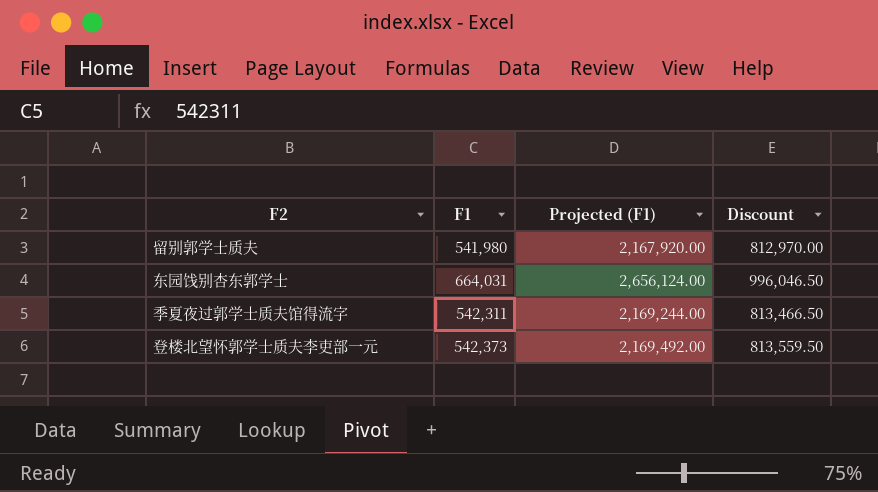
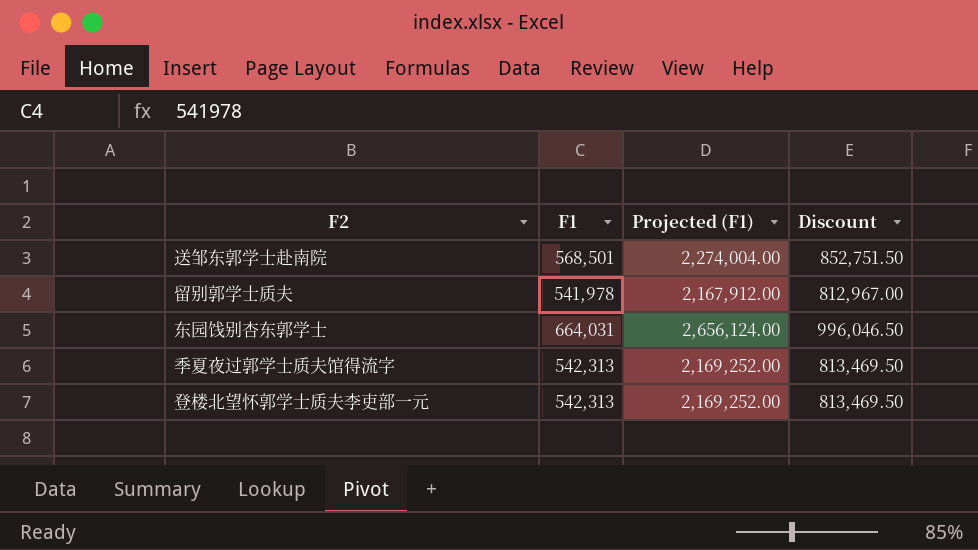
row 送邹东郭学士赴南院: none -> 568,501 | 2,274,004.00 | 852,751.50
留别郭学士质夫 | F1: 541,980 -> 541,978
留别郭学士质夫 | Projected (F1): 2,167,920.00 -> 2,167,912.00
留别郭学士质夫 | Discount: 812,970.00 -> 812,967.00
季夏夜过郭学士质夫馆得流字 | F1: 542,311 -> 542,313
季夏夜过郭学士质夫馆得流字 | Projected (F1): 2,169,244.00 -> 2,169,252.00
季夏夜过郭学士质夫馆得流字 | Discount: 813,466.50 -> 813,469.50
登楼北望怀郭学士质夫李吏部一元 | F1: 542,373 -> 542,313
登楼北望怀郭学士质夫李吏部一元 | Projected (F1): 2,169,492.00 -> 2,169,252.00
登楼北望怀郭学士质夫李吏部一元 | Discount: 813,559.50 -> 813,469.50

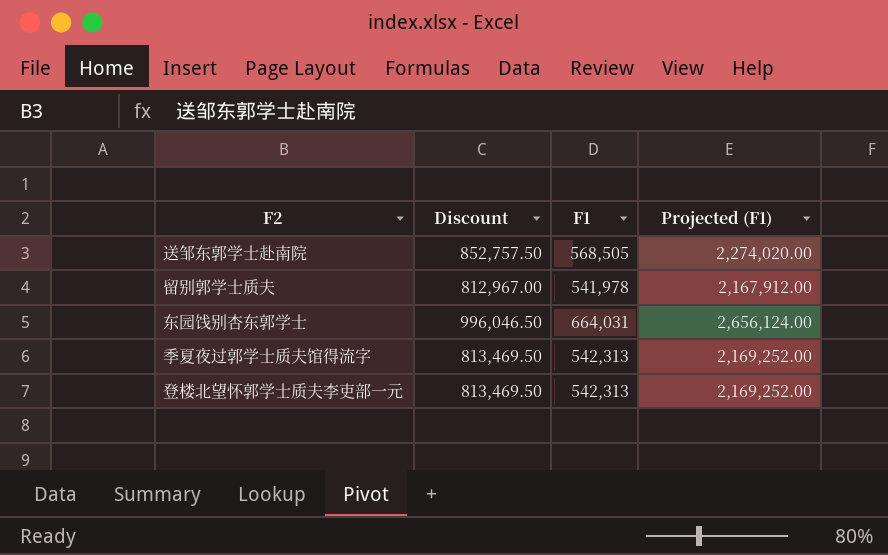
column Discount | position: 4 -> 2
送邹东郭学士赴南院 | Discount: 852,751.50 -> 852,757.50
送邹东郭学士赴南院 | F1: 568,501 -> 568,505
送邹东郭学士赴南院 | Projected (F1): 2,274,004.00 -> 2,274,020.00

